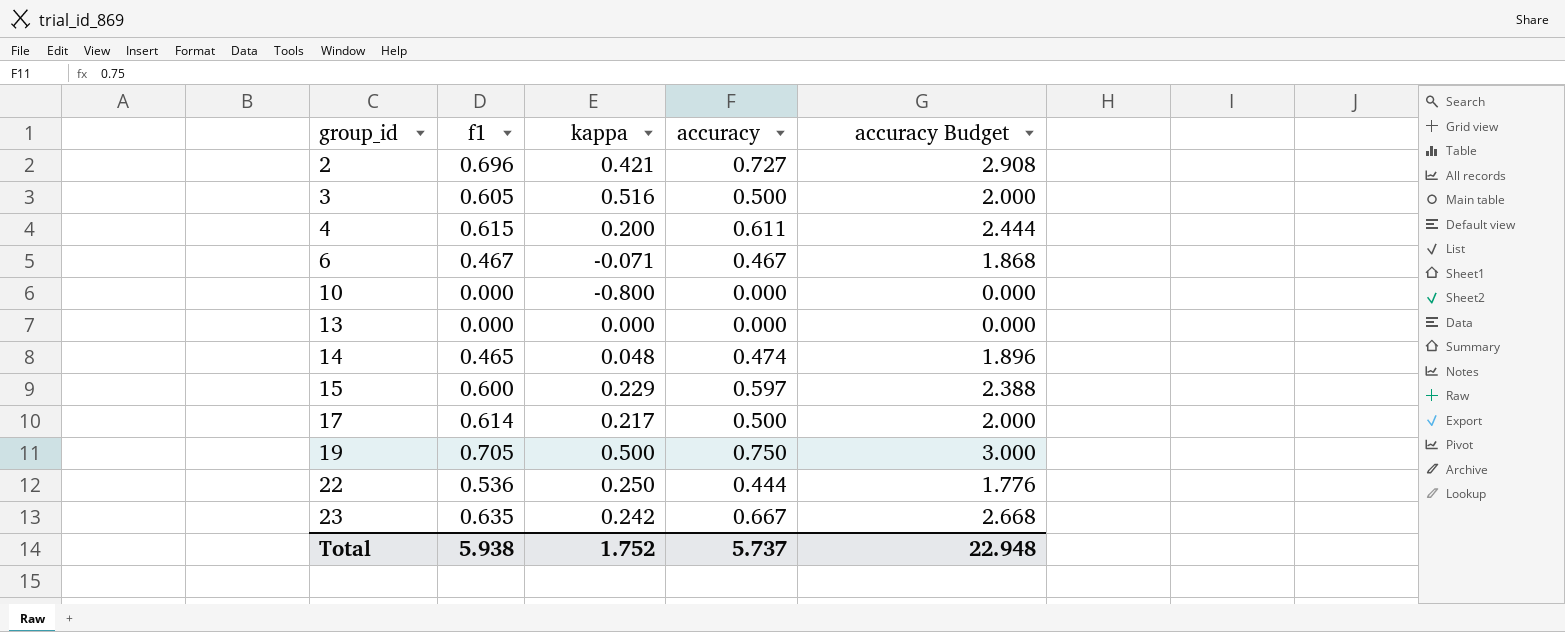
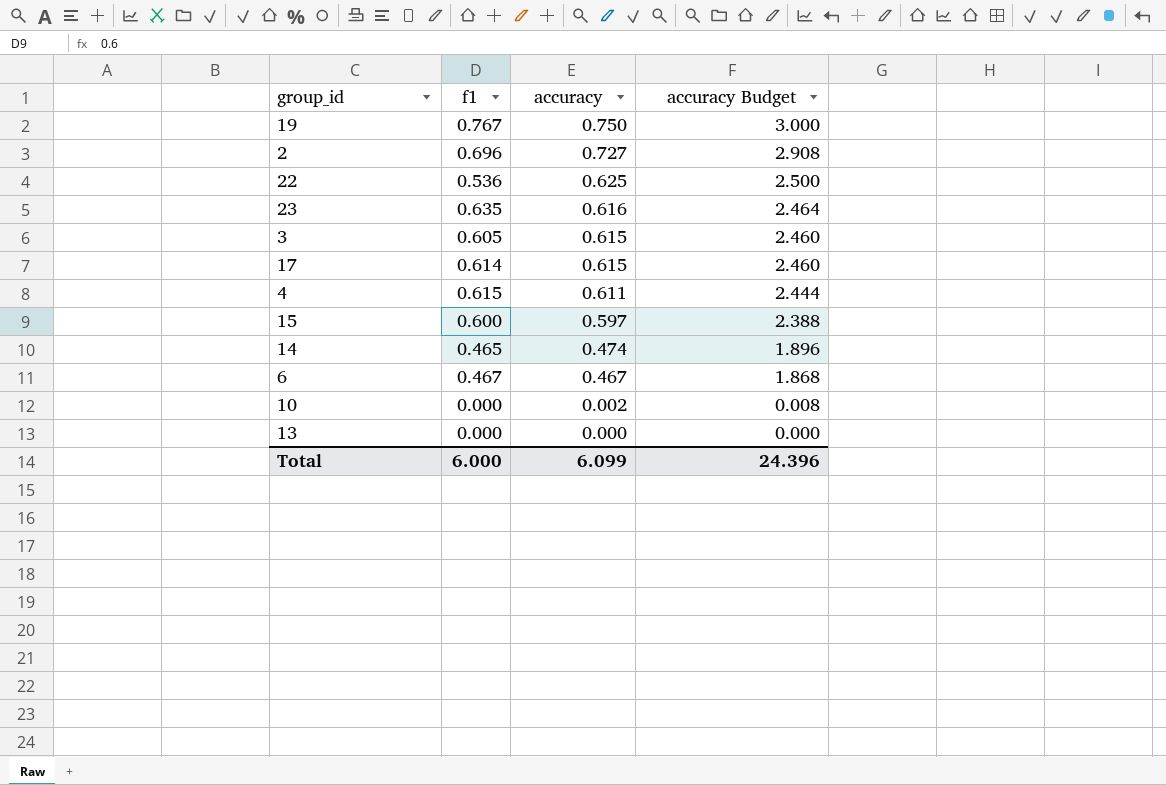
row order: group_id ascending -> accuracy descending
column kappa | position: 3 -> none
19 | f1: 0.705 -> 0.767
22 | accuracy: 0.444 -> 0.625
22 | accuracy Budget: 1.776 -> 2.500
23 | accuracy: 0.667 -> 0.616
23 | accuracy Budget: 2.668 -> 2.464
3 | accuracy: 0.500 -> 0.615
3 | accuracy Budget: 2.000 -> 2.460
17 | accuracy: 0.500 -> 0.615
17 | accuracy Budget: 2.000 -> 2.460
10 | accuracy: 0.000 -> 0.002
10 | accuracy Budget: 0.000 -> 0.008
Total | f1: 5.938 -> 6.000
Total | accuracy: 5.737 -> 6.099
Total | accuracy Budget: 22.948 -> 24.396

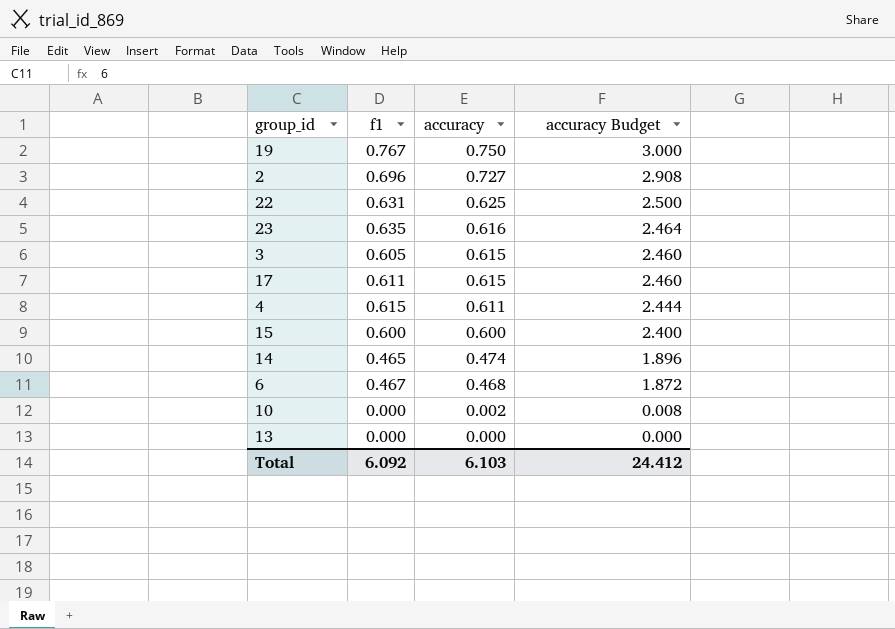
22 | f1: 0.536 -> 0.631
17 | f1: 0.614 -> 0.611
15 | accuracy: 0.597 -> 0.600
15 | accuracy Budget: 2.388 -> 2.400
6 | accuracy: 0.467 -> 0.468
6 | accuracy Budget: 1.868 -> 1.872
Total | f1: 6.000 -> 6.092
Total | accuracy: 6.099 -> 6.103
Total | accuracy Budget: 24.396 -> 24.412

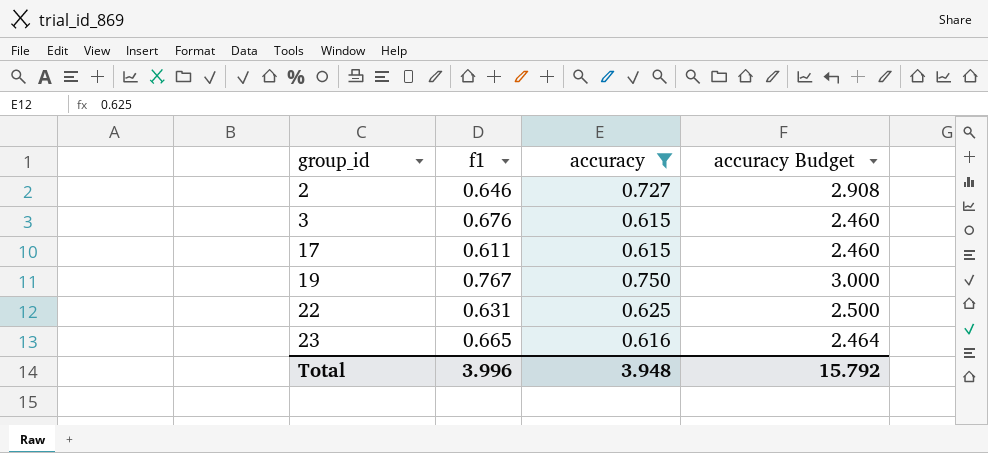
filter: none -> accuracy >= 0.615
row order: accuracy descending -> group_id ascending
2 | f1: 0.696 -> 0.646
3 | f1: 0.605 -> 0.676
23 | f1: 0.635 -> 0.665
Total | f1: 6.092 -> 3.996
Total | accuracy: 6.103 -> 3.948
Total | accuracy Budget: 24.412 -> 15.792

